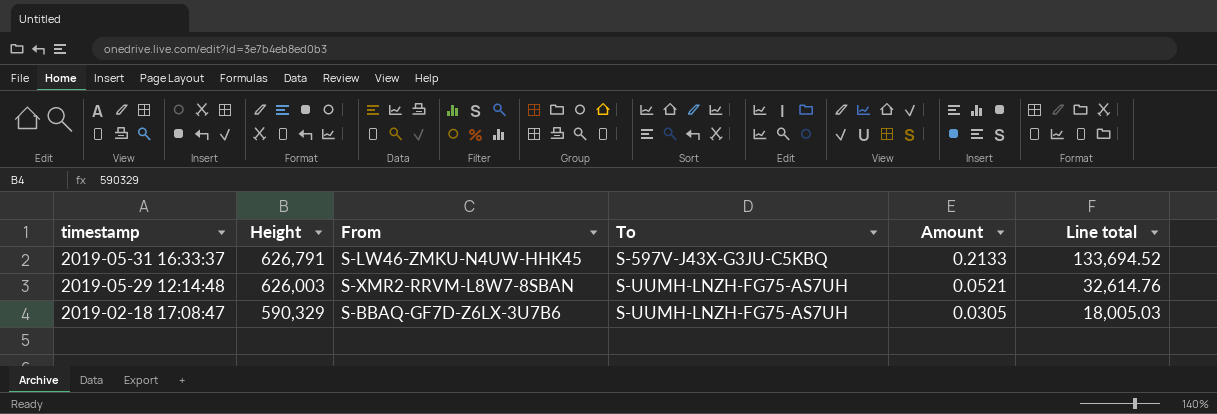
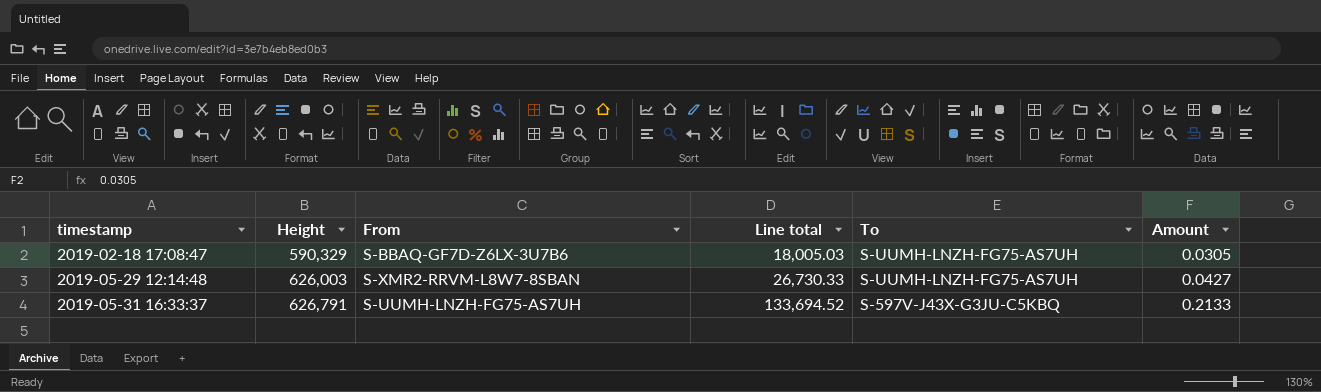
row order: timestamp descending -> timestamp ascending
column Line total | position: 6 -> 4
2019-05-29 12:14:48 | Line total: 32,614.76 -> 26,730.33
2019-05-29 12:14:48 | Amount: 0.0521 -> 0.0427
2019-05-31 16:33:37 | From: S-LW46-ZMKU-N4UW-HHK45 -> S-UUMH-LNZH-FG75-AS7UH

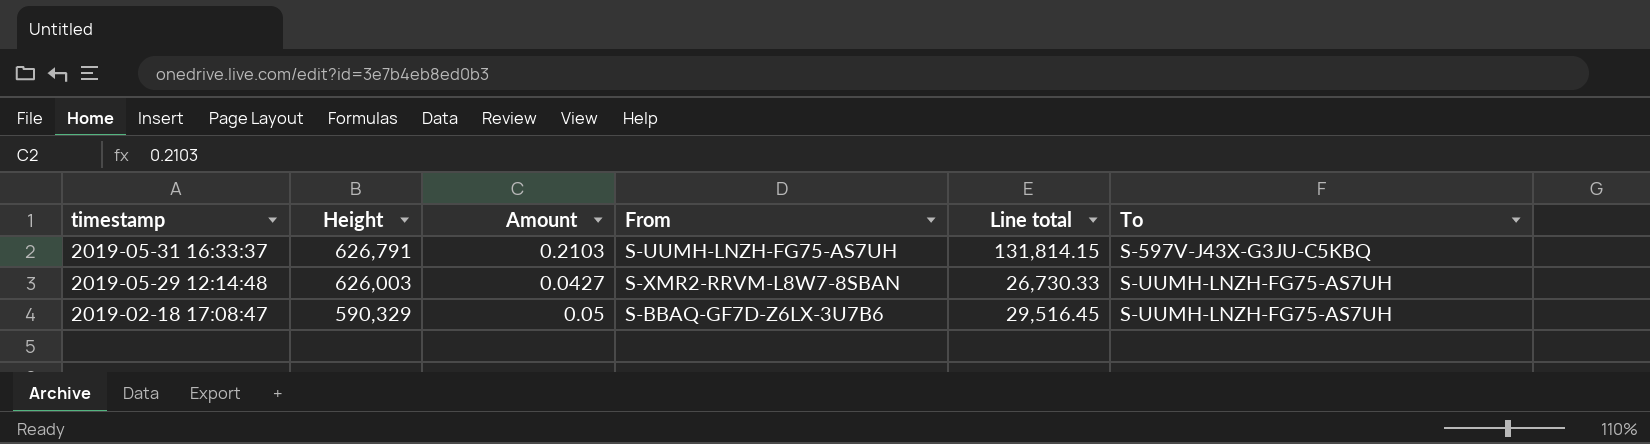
row order: timestamp ascending -> timestamp descending
column Amount | position: 6 -> 3
2019-05-31 16:33:37 | Amount: 0.2133 -> 0.2103
2019-05-31 16:33:37 | Line total: 133,694.52 -> 131,814.15
2019-02-18 17:08:47 | Amount: 0.0305 -> 0.05
2019-02-18 17:08:47 | Line total: 18,005.03 -> 29,516.45

